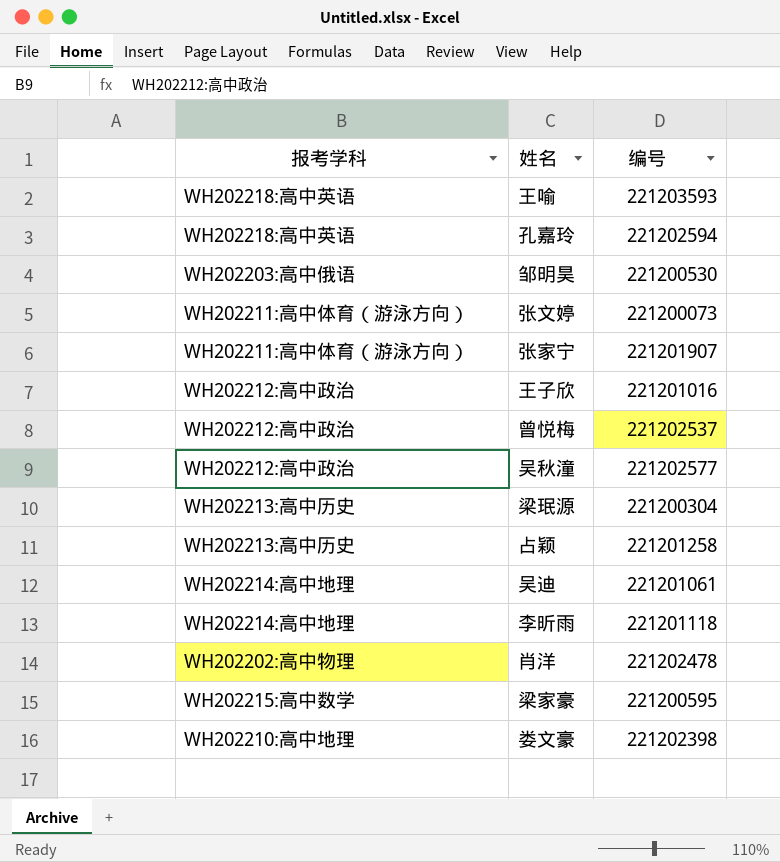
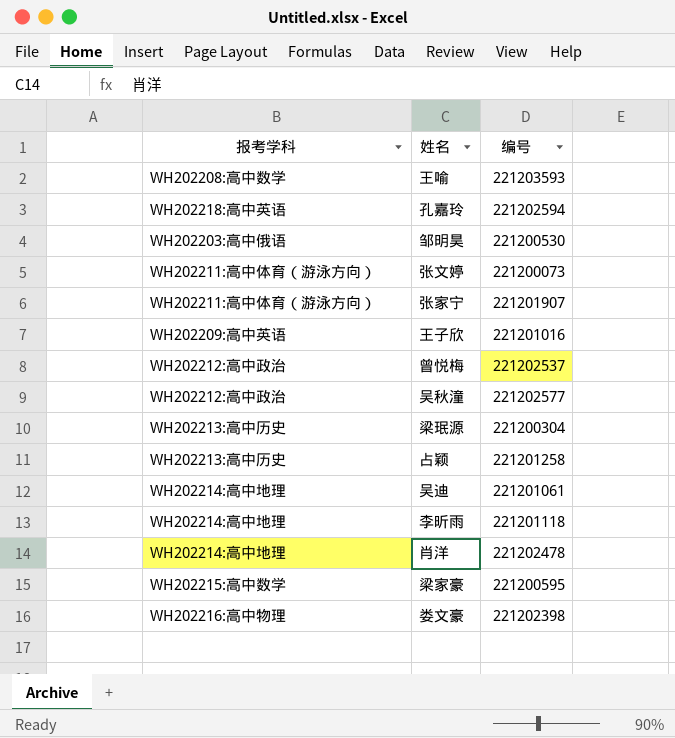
王喻 | 报考学科: WH202218:高中英语 -> WH202208:高中数学
王子欣 | 报考学科: WH202212:高中政治 -> WH202209:高中英语
肖洋 | 报考学科: WH202202:高中物理 -> WH202214:高中地理
娄文豪 | 报考学科: WH202210:高中地理 -> WH202216:高中物理

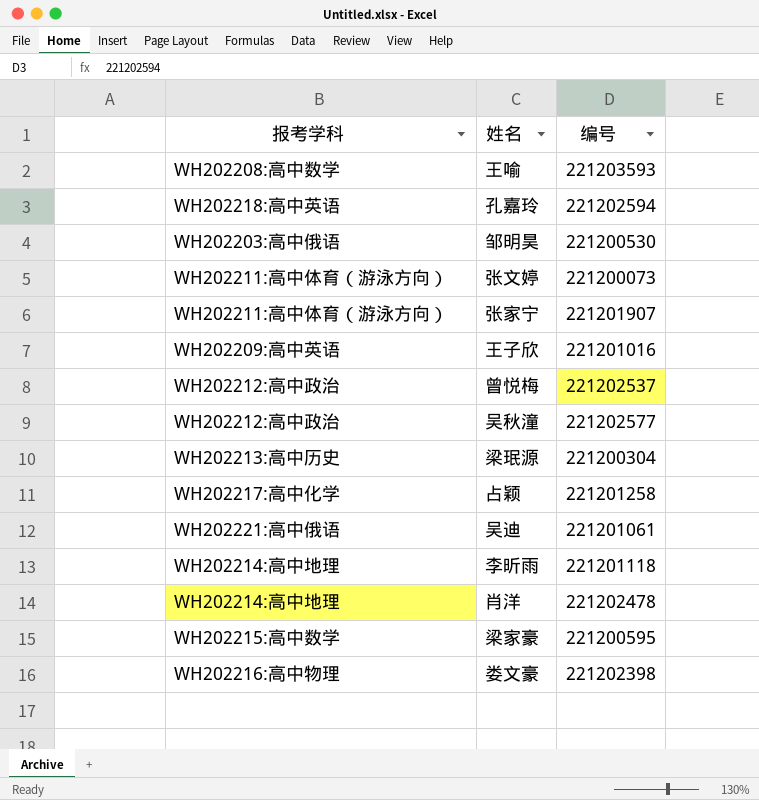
占颖 | 报考学科: WH202213:高中历史 -> WH202217:高中化学
吴迪 | 报考学科: WH202214:高中地理 -> WH202221:高中俄语

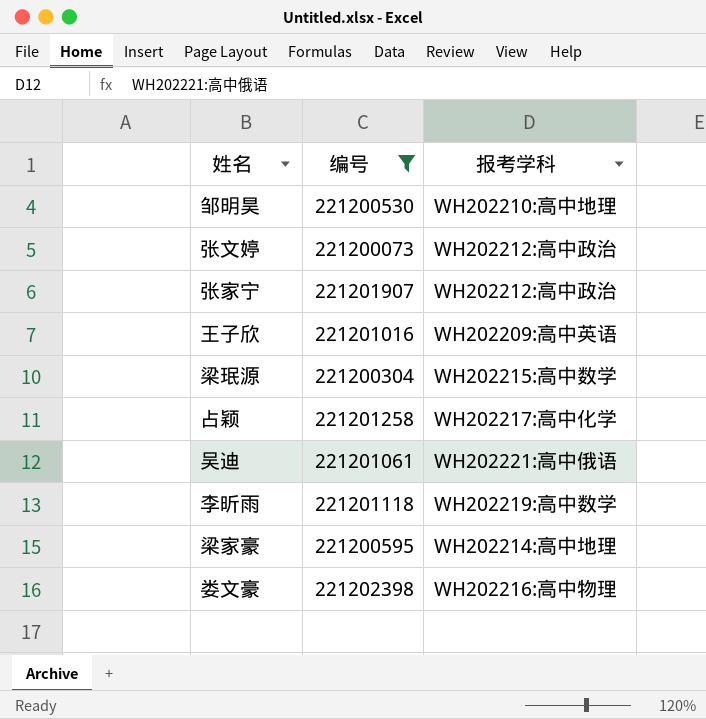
filter: none -> 编号 <= 221202398
column 报考学科 | position: 1 -> 3
邹明昊 | 报考学科: WH202203:高中俄语 -> WH202210:高中地理
张文婷 | 报考学科: WH202211:高中体育（游泳方向） -> WH202212:高中政治
张家宁 | 报考学科: WH202211:高中体育（游泳方向） -> WH202212:高中政治
梁珉源 | 报考学科: WH202213:高中历史 -> WH202215:高中数学
李昕雨 | 报考学科: WH202214:高中地理 -> WH202219:高中数学
梁家豪 | 报考学科: WH202215:高中数学 -> WH202214:高中地理

